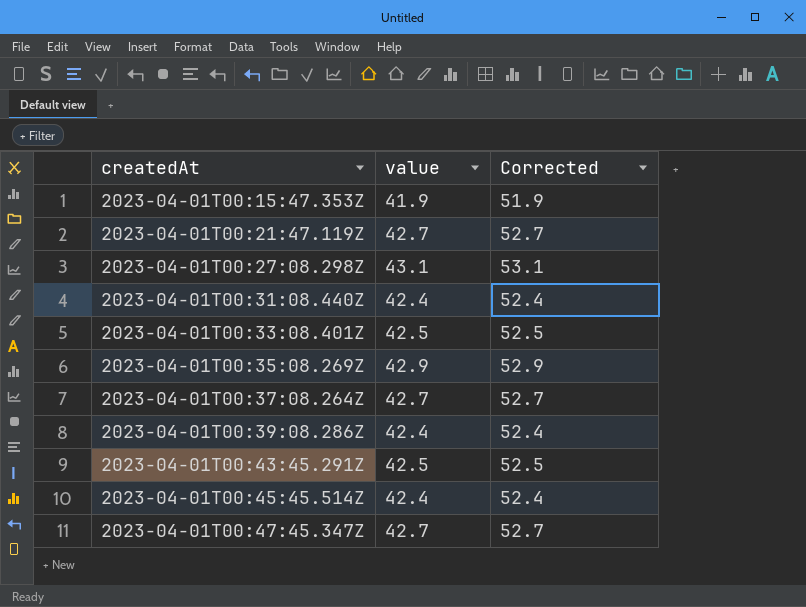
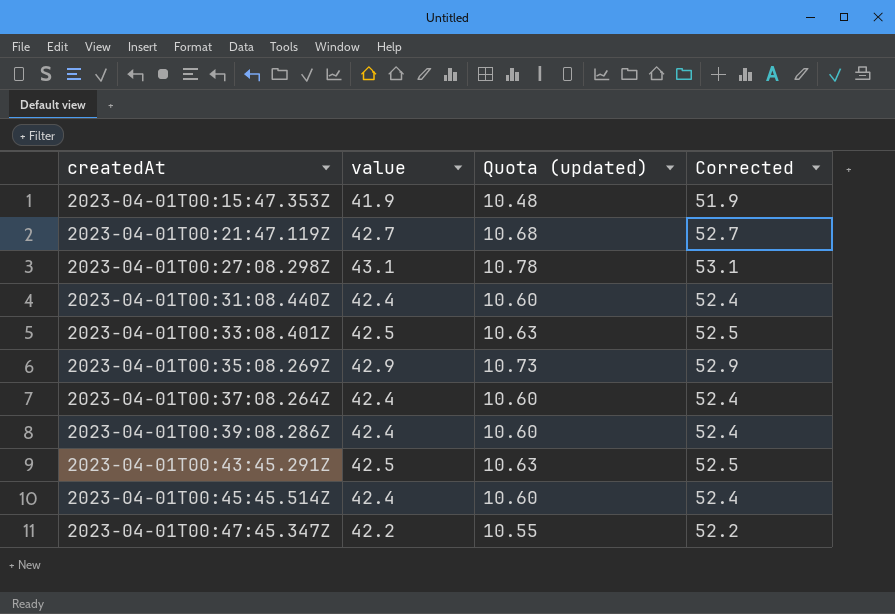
column Quota (updated) | formula: none -> [value] * 0.25
2023-04-01T00:37:08.264Z | value: 42.7 -> 42.4
2023-04-01T00:37:08.264Z | Corrected: 52.7 -> 52.4
2023-04-01T00:47:45.347Z | value: 42.7 -> 42.2
2023-04-01T00:47:45.347Z | Corrected: 52.7 -> 52.2

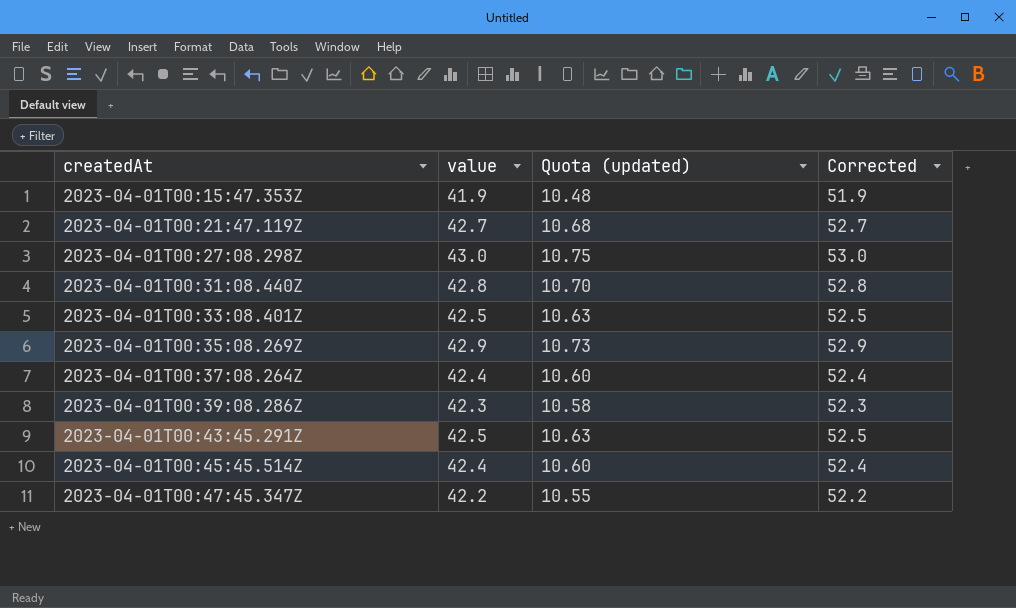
2023-04-01T00:27:08.298Z | value: 43.1 -> 43.0
2023-04-01T00:27:08.298Z | Quota (updated): 10.78 -> 10.75
2023-04-01T00:27:08.298Z | Corrected: 53.1 -> 53.0
2023-04-01T00:31:08.440Z | value: 42.4 -> 42.8
2023-04-01T00:31:08.440Z | Quota (updated): 10.60 -> 10.70
2023-04-01T00:31:08.440Z | Corrected: 52.4 -> 52.8
2023-04-01T00:39:08.286Z | value: 42.4 -> 42.3
2023-04-01T00:39:08.286Z | Quota (updated): 10.60 -> 10.58
2023-04-01T00:39:08.286Z | Corrected: 52.4 -> 52.3

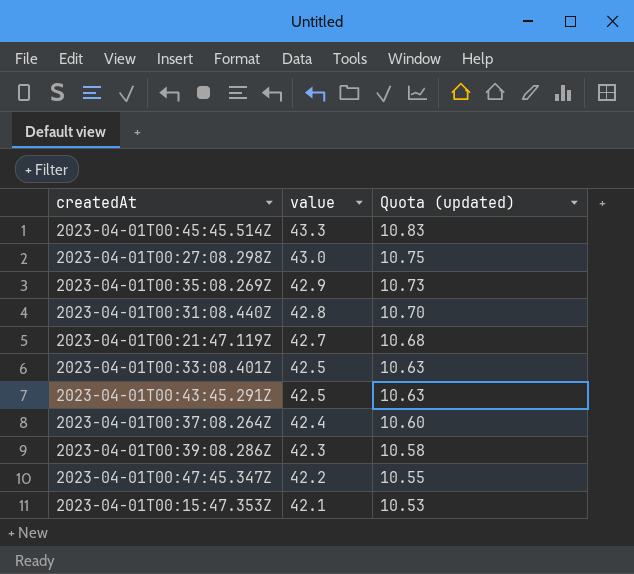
row order: createdAt ascending -> value descending
column Corrected | formula: [value] + 10 -> none
2023-04-01T00:45:45.514Z | value: 42.4 -> 43.3
2023-04-01T00:45:45.514Z | Quota (updated): 10.60 -> 10.83
2023-04-01T00:15:47.353Z | value: 41.9 -> 42.1
2023-04-01T00:15:47.353Z | Quota (updated): 10.48 -> 10.53

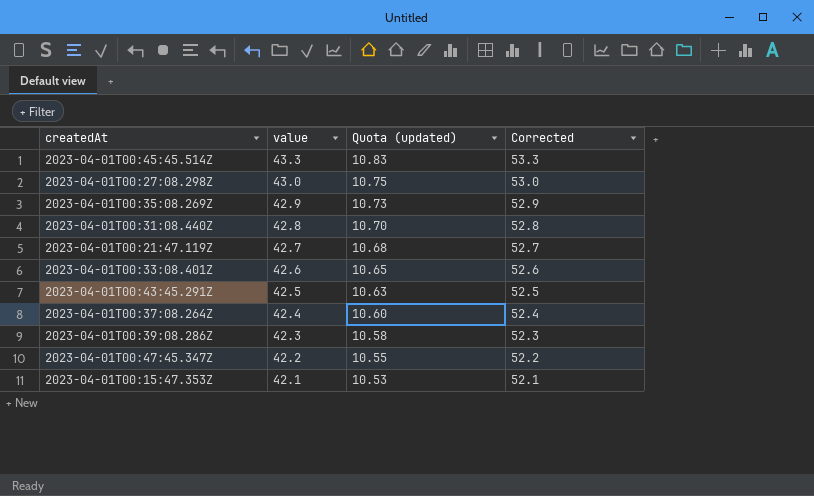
column Corrected | formula: none -> [value] + 10
2023-04-01T00:33:08.401Z | value: 42.5 -> 42.6
2023-04-01T00:33:08.401Z | Quota (updated): 10.63 -> 10.65

